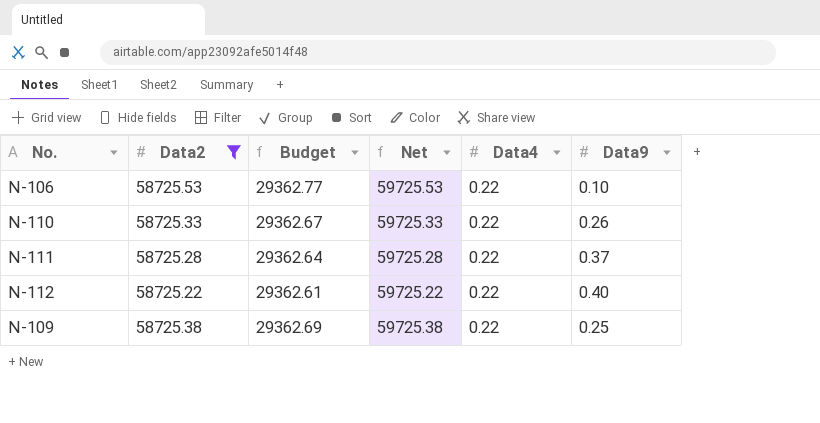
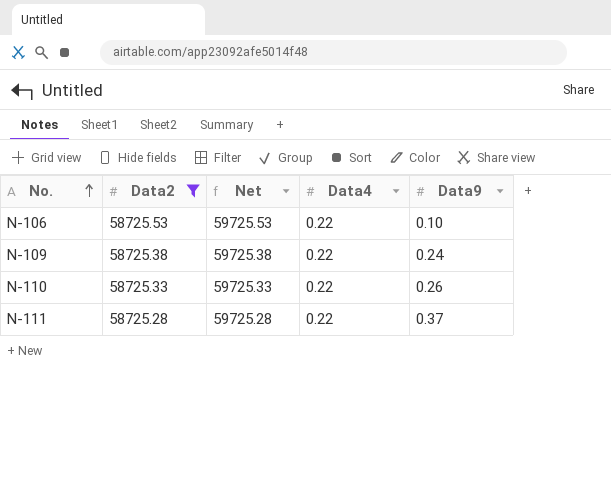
row order: none -> No. ascending
column Budget | formula: [Data2] * 0.5 -> none
row N-112: 58725.22 | 29362.61 | 59725.22 | 0.22 | 0.40 -> none
N-109 | Data9: 0.25 -> 0.24

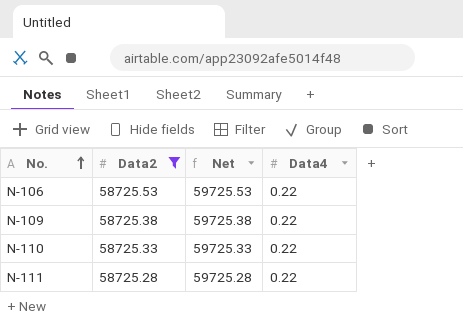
column Data9 | position: 5 -> none

